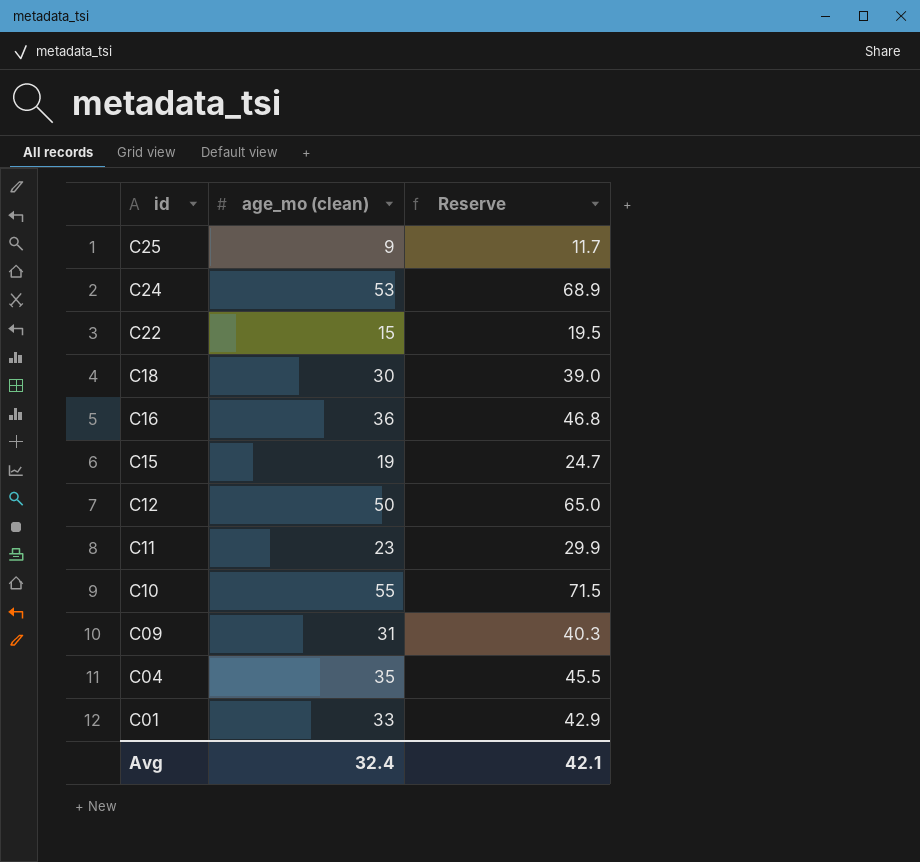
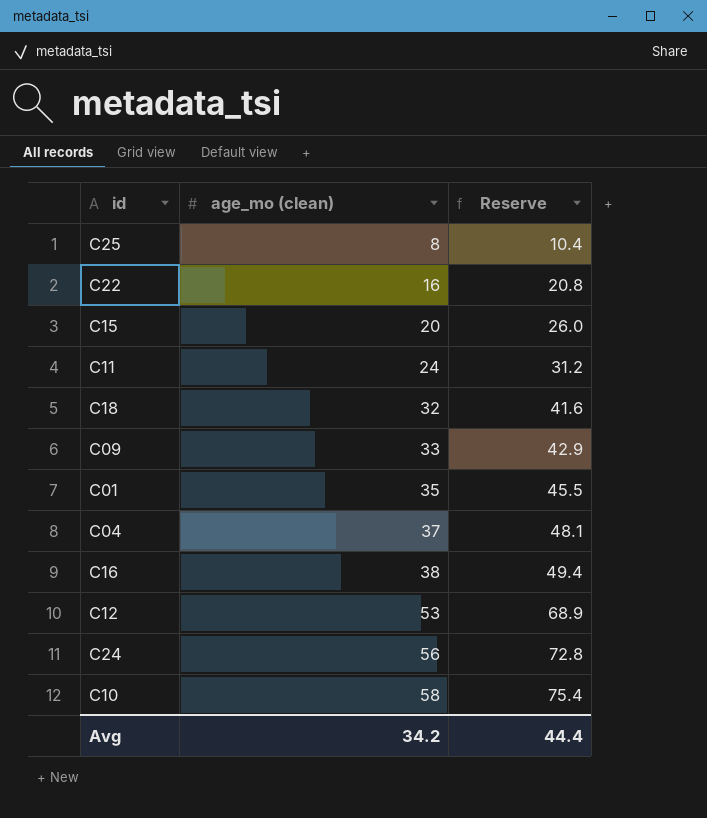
row order: id descending -> age_mo (clean) ascending
C25 | age_mo (clean): 9 -> 8
C25 | Reserve: 11.7 -> 10.4
C22 | age_mo (clean): 15 -> 16
C22 | Reserve: 19.5 -> 20.8
C15 | age_mo (clean): 19 -> 20
C15 | Reserve: 24.7 -> 26.0
C11 | age_mo (clean): 23 -> 24
C11 | Reserve: 29.9 -> 31.2
C18 | age_mo (clean): 30 -> 32
C18 | Reserve: 39.0 -> 41.6
C09 | age_mo (clean): 31 -> 33
C09 | Reserve: 40.3 -> 42.9
C01 | age_mo (clean): 33 -> 35
C01 | Reserve: 42.9 -> 45.5
C04 | age_mo (clean): 35 -> 37
C04 | Reserve: 45.5 -> 48.1
C16 | age_mo (clean): 36 -> 38
C16 | Reserve: 46.8 -> 49.4
C12 | age_mo (clean): 50 -> 53
C12 | Reserve: 65.0 -> 68.9
C24 | age_mo (clean): 53 -> 56
C24 | Reserve: 68.9 -> 72.8
C10 | age_mo (clean): 55 -> 58
C10 | Reserve: 71.5 -> 75.4
Avg | age_mo (clean): 32.4 -> 34.2
Avg | Reserve: 42.1 -> 44.4

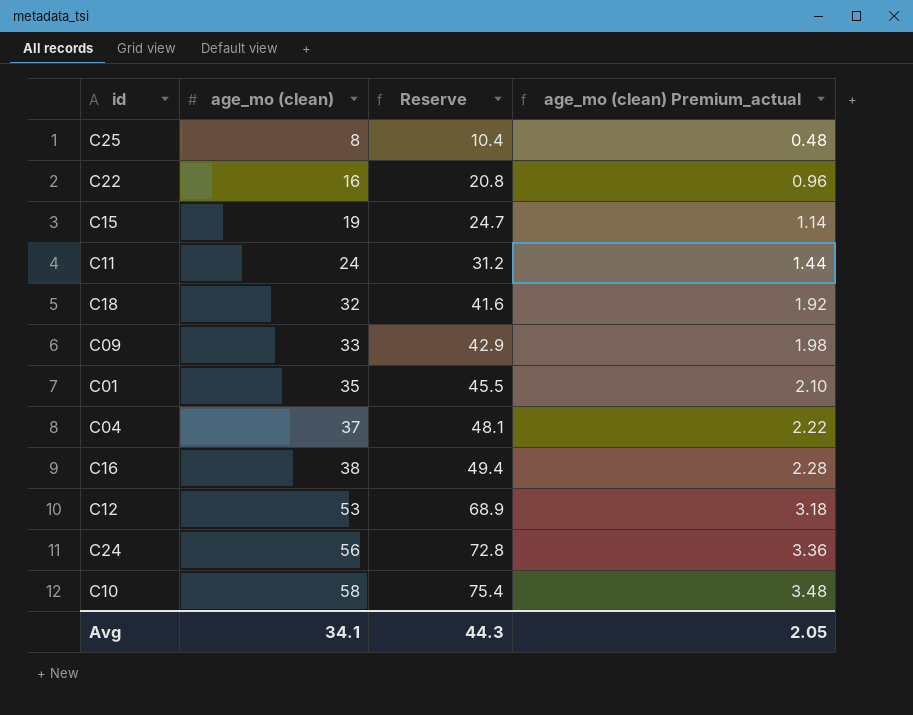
column age_mo (clean) Premium_actual | formula: none -> [age_mo (clean)] * 0.06
C15 | age_mo (clean): 20 -> 19
C15 | Reserve: 26.0 -> 24.7
Avg | age_mo (clean): 34.2 -> 34.1
Avg | Reserve: 44.4 -> 44.3

